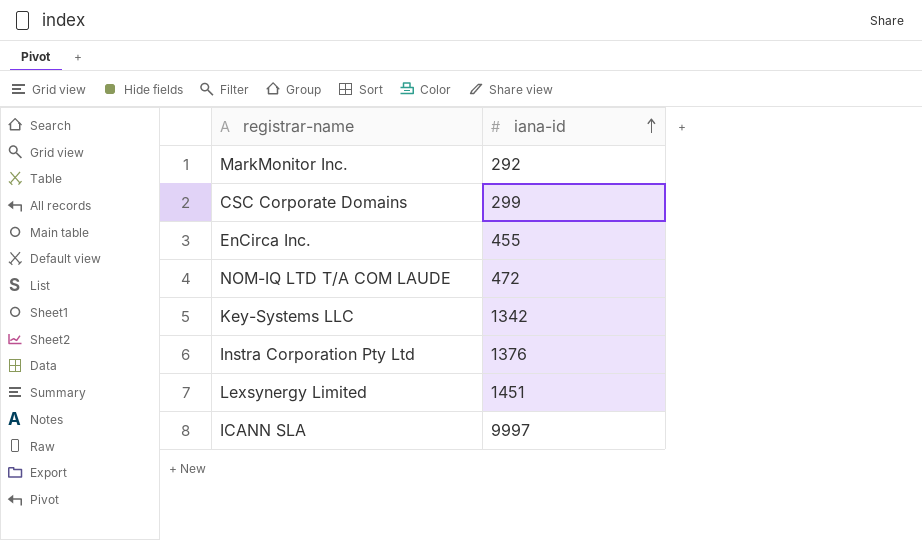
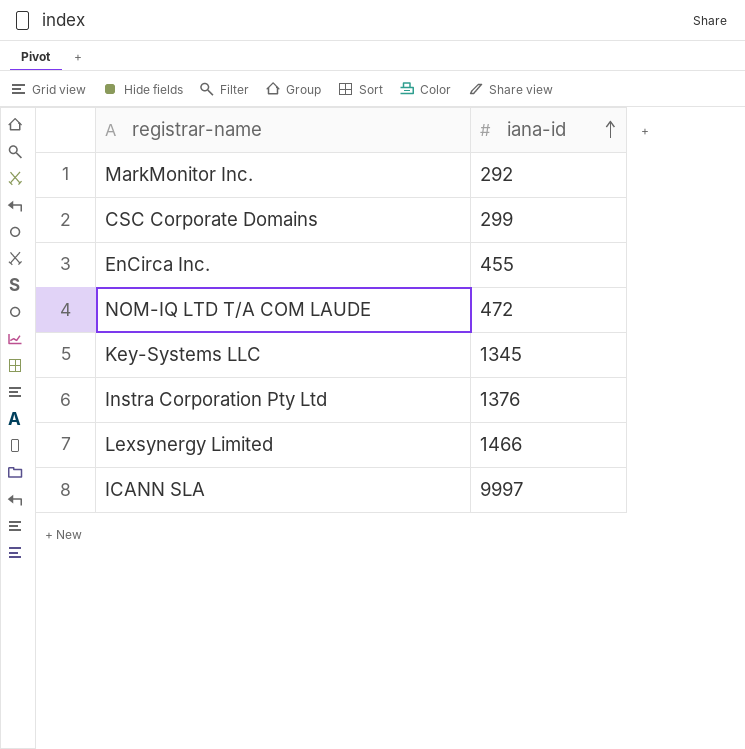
Key-Systems LLC | iana-id: 1342 -> 1345
Lexsynergy Limited | iana-id: 1451 -> 1466

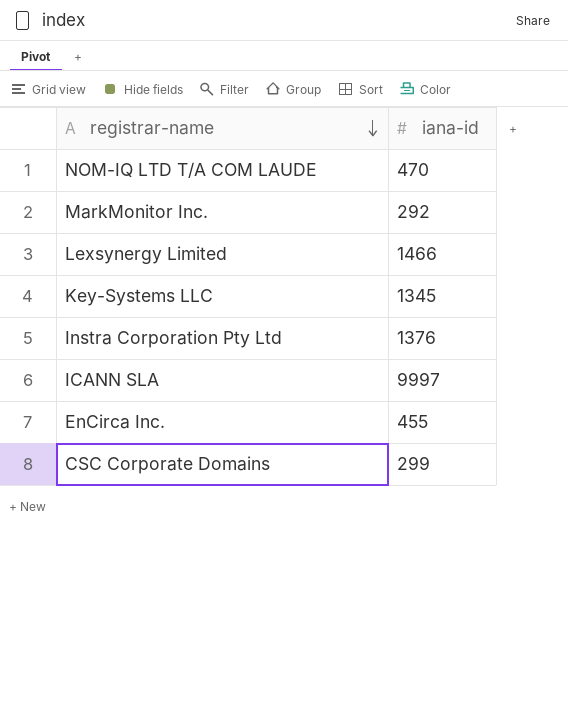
row order: iana-id ascending -> registrar-name descending
NOM-IQ LTD T/A COM LAUDE | iana-id: 472 -> 470

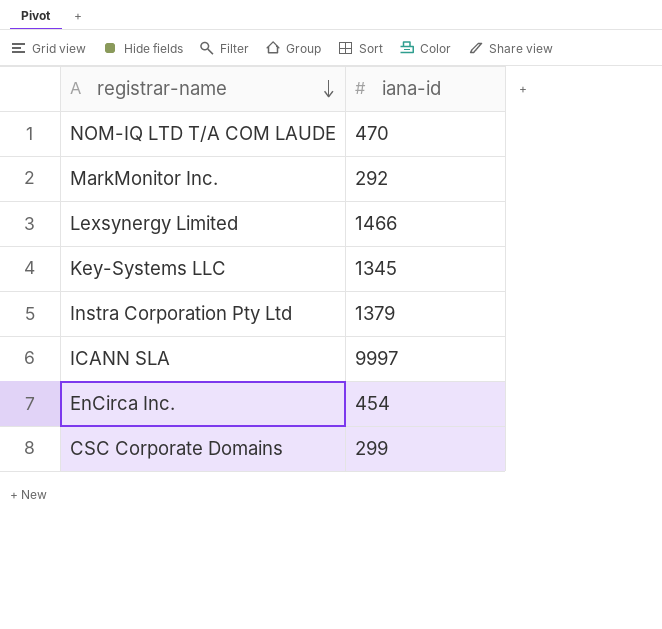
Instra Corporation Pty Ltd | iana-id: 1376 -> 1379
EnCirca Inc. | iana-id: 455 -> 454

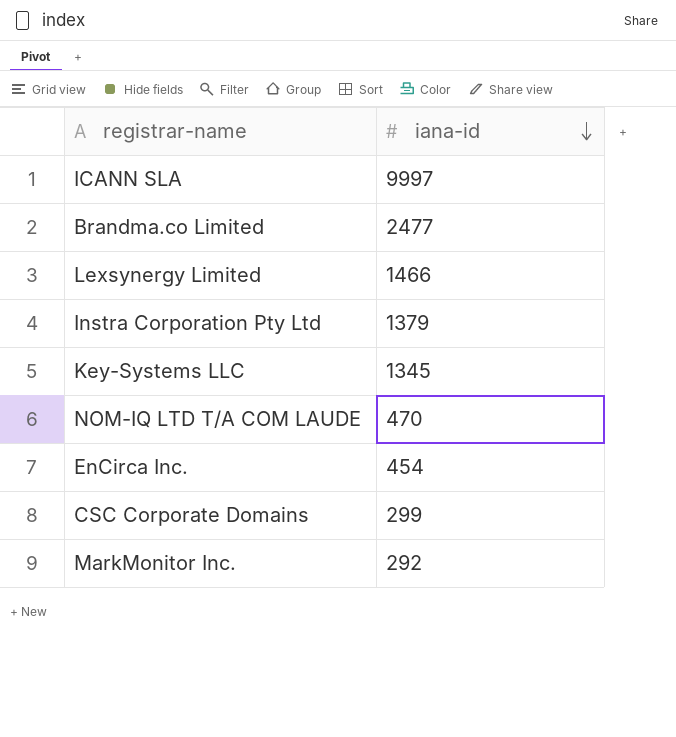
row order: registrar-name descending -> iana-id descending
row Brandma.co Limited: none -> 2477

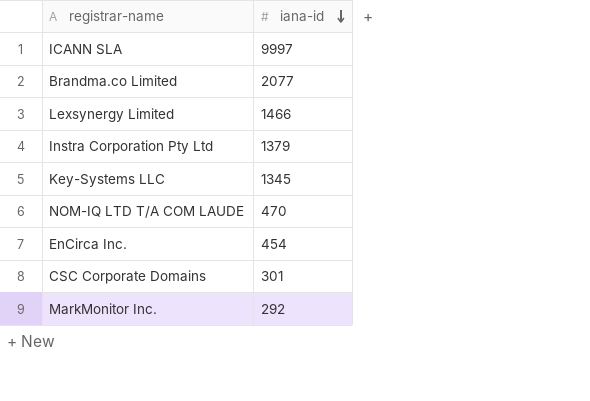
Brandma.co Limited | iana-id: 2477 -> 2077
CSC Corporate Domains | iana-id: 299 -> 301

